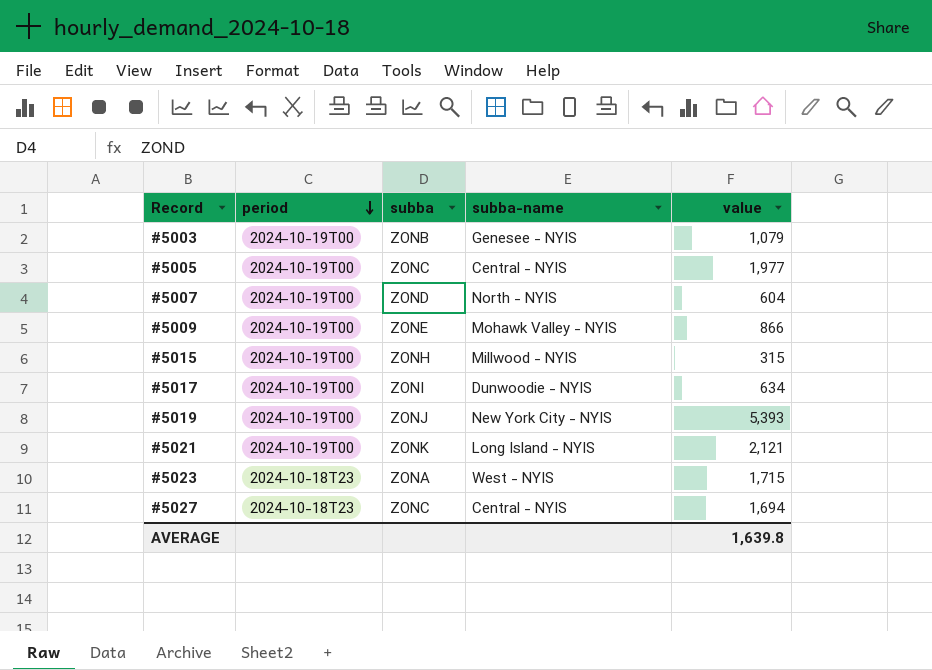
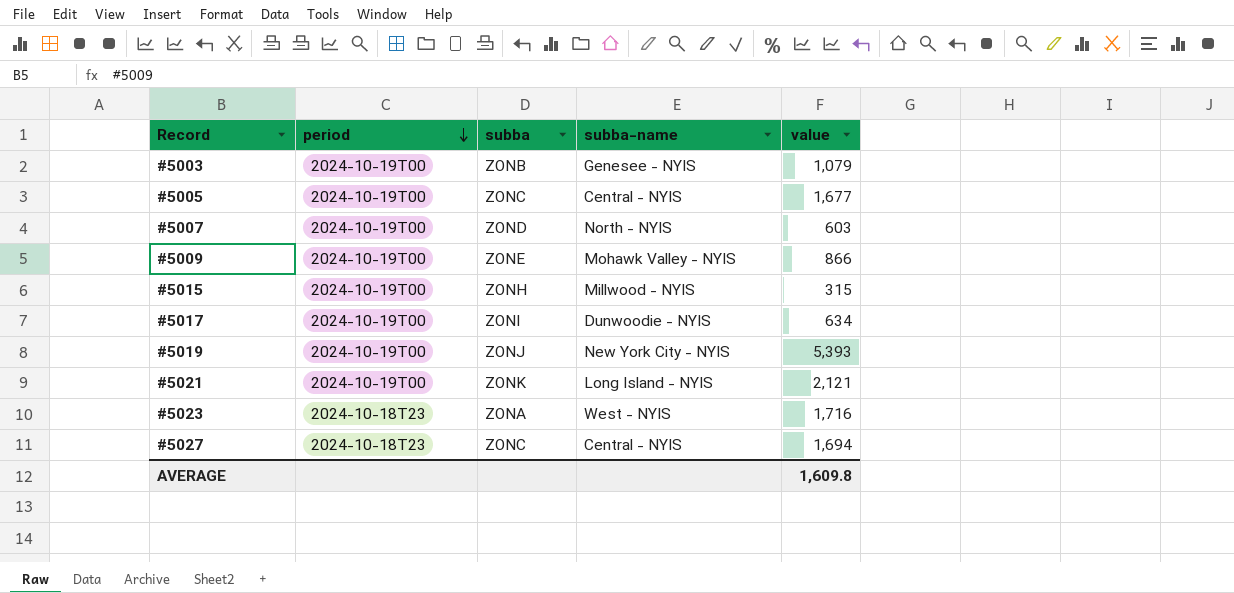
#5005 | value: 1,977 -> 1,677
#5007 | value: 604 -> 603
#5023 | value: 1,715 -> 1,716
AVERAGE | value: 1,639.8 -> 1,609.8

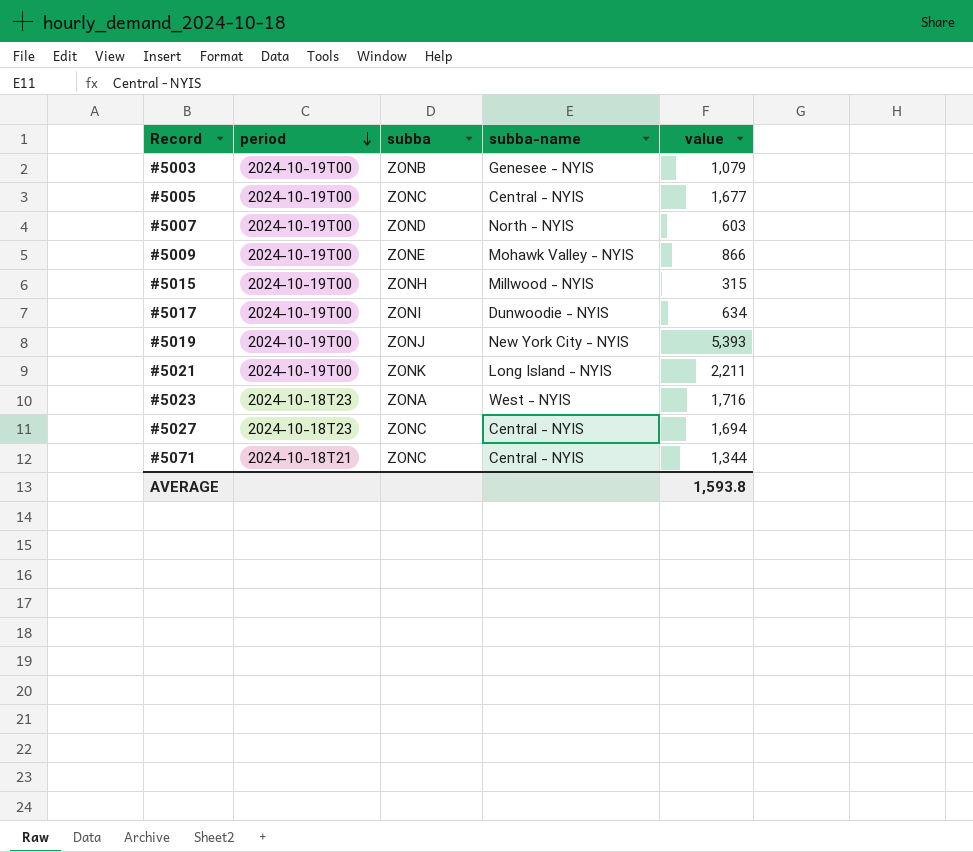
#5021 | value: 2,121 -> 2,211
row #5071: none -> 2024-10-18T21 | ZONC | Central - NYIS | 1,344
AVERAGE | value: 1,609.8 -> 1,593.8

